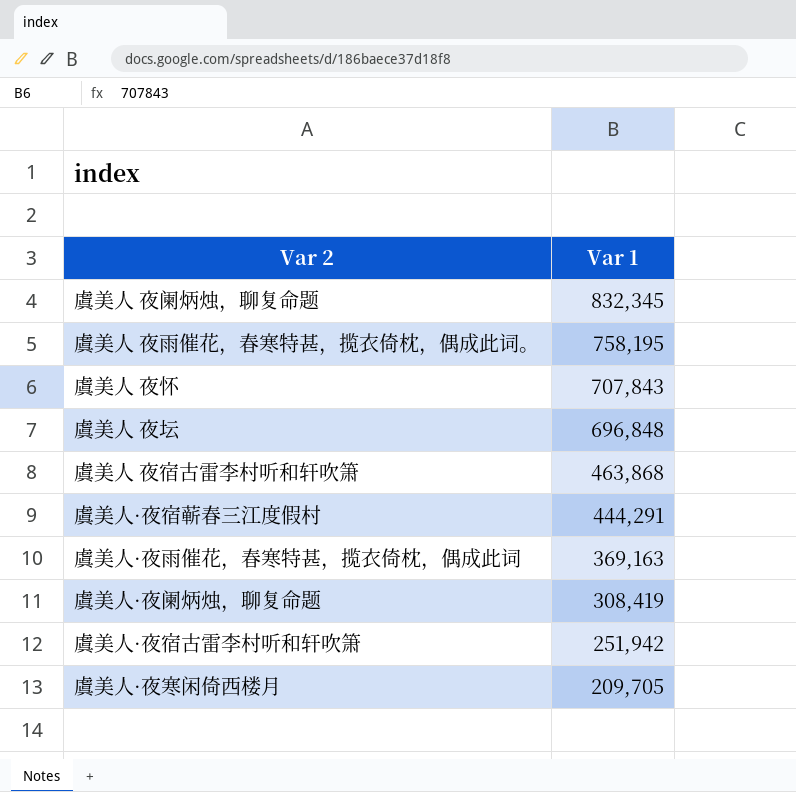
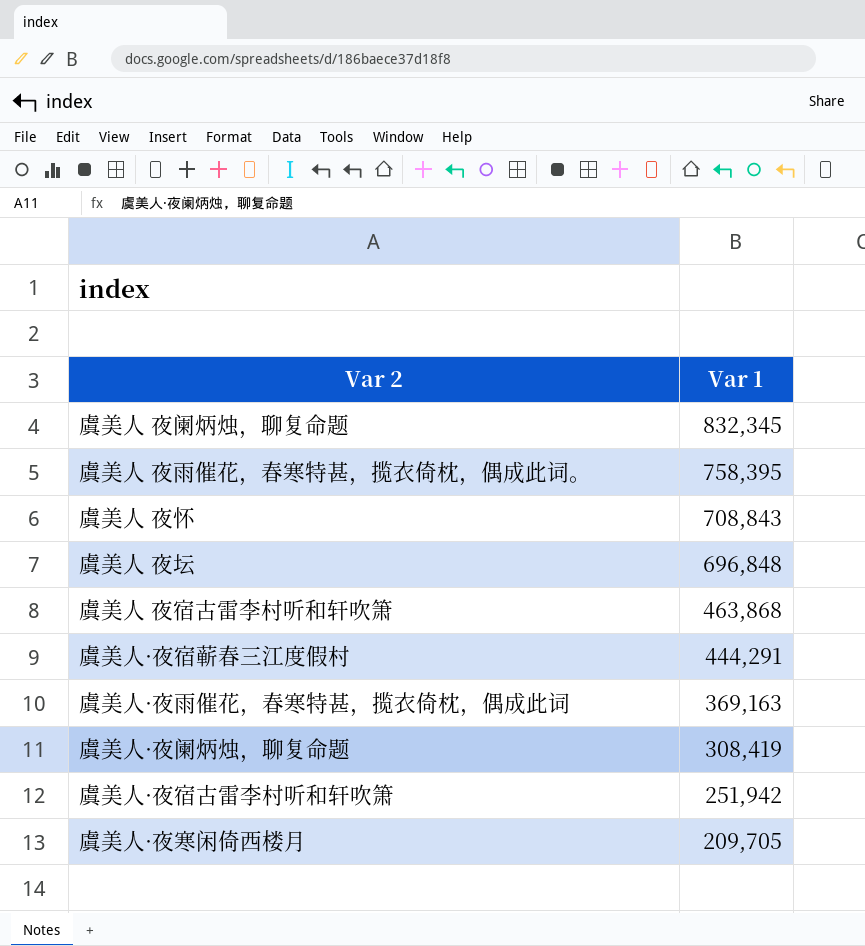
虞美人 夜雨催花，春寒特甚，揽衣倚枕，偶成此词。 | Var 1: 758,195 -> 758,395
虞美人 夜怀 | Var 1: 707,843 -> 708,843

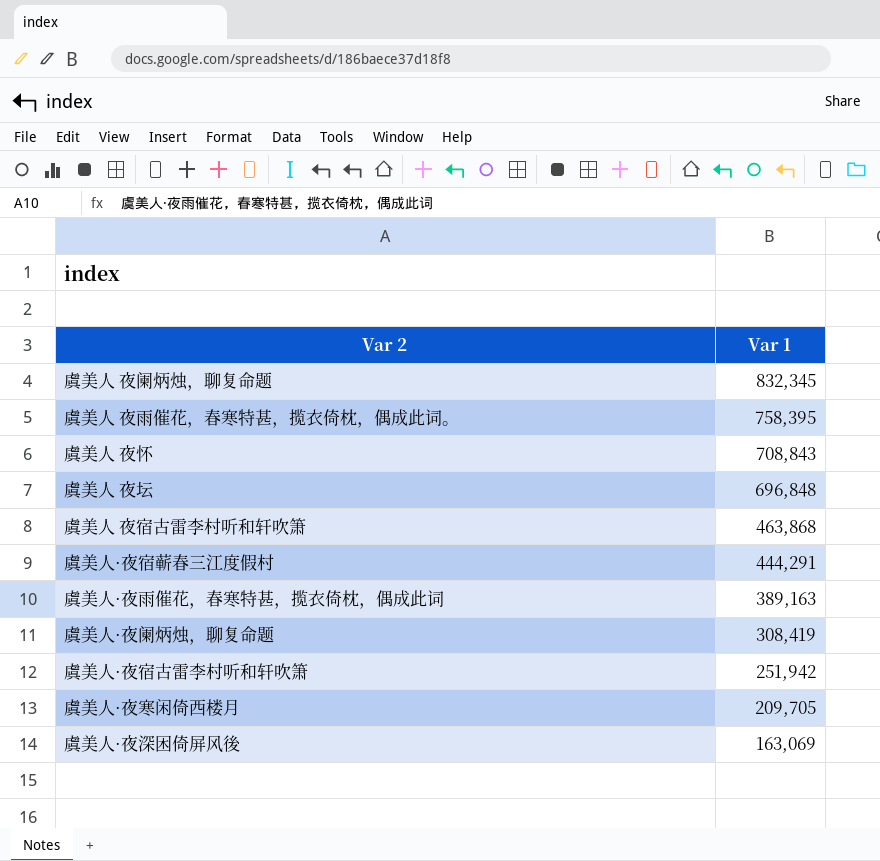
虞美人·夜雨催花，春寒特甚，揽衣倚枕，偶成此词 | Var 1: 369,163 -> 389,163
row 虞美人·夜深困倚屏风後: none -> 163,069

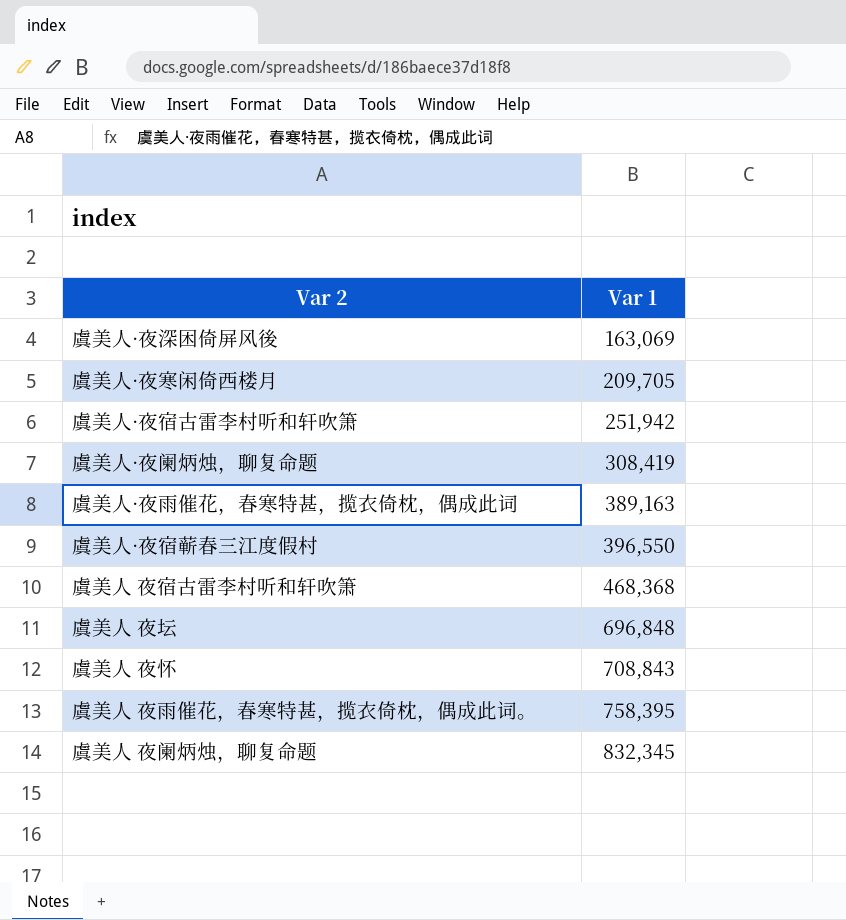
row order: Var 1 descending -> Var 1 ascending
虞美人·夜宿蕲春三江度假村 | Var 1: 444,291 -> 396,550
虞美人 夜宿古雷李村听和轩吹箫 | Var 1: 463,868 -> 468,368

